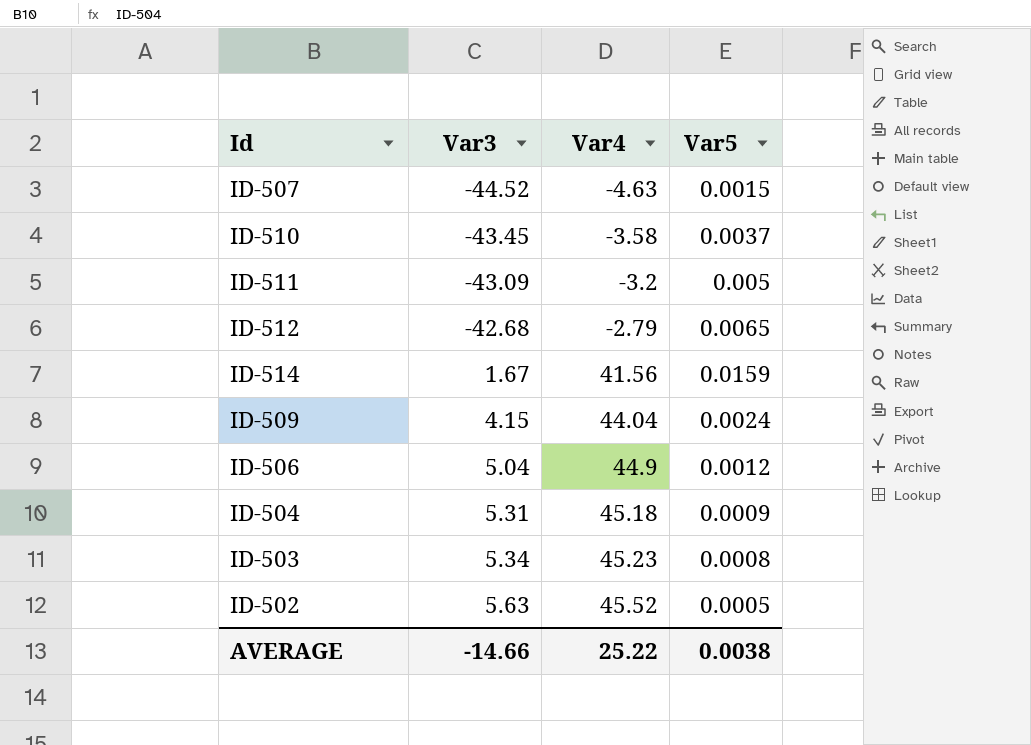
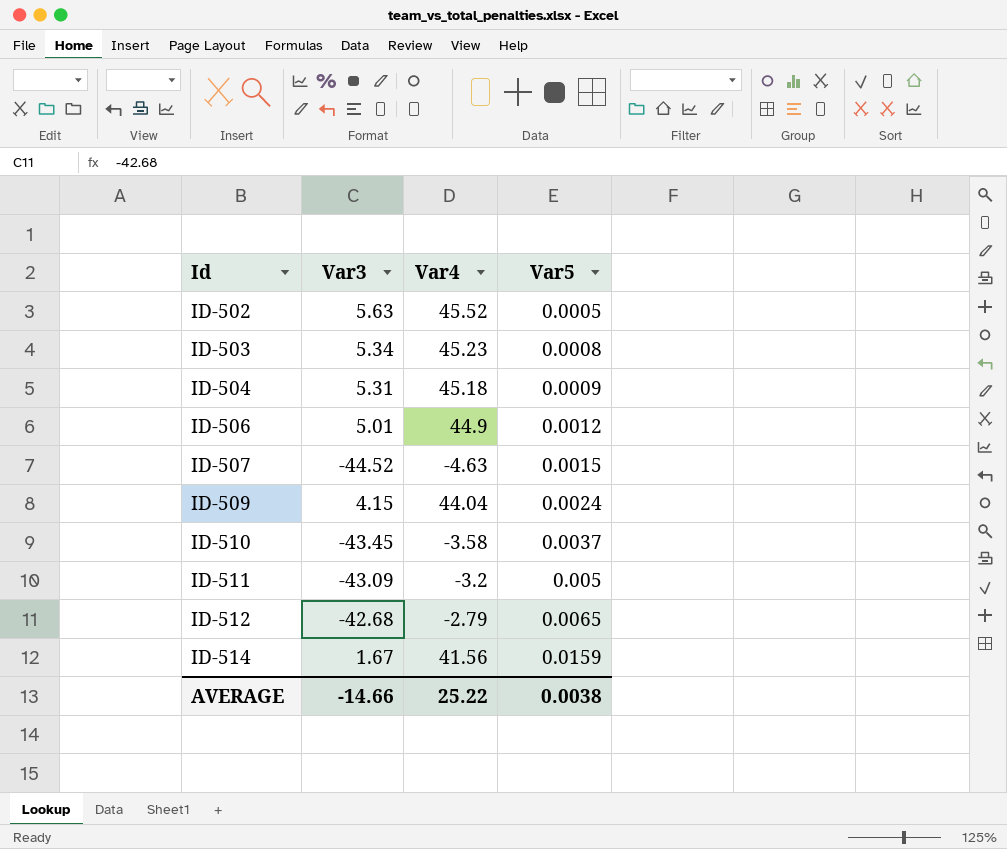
row order: Var3 ascending -> Id ascending
ID-506 | Var3: 5.04 -> 5.01

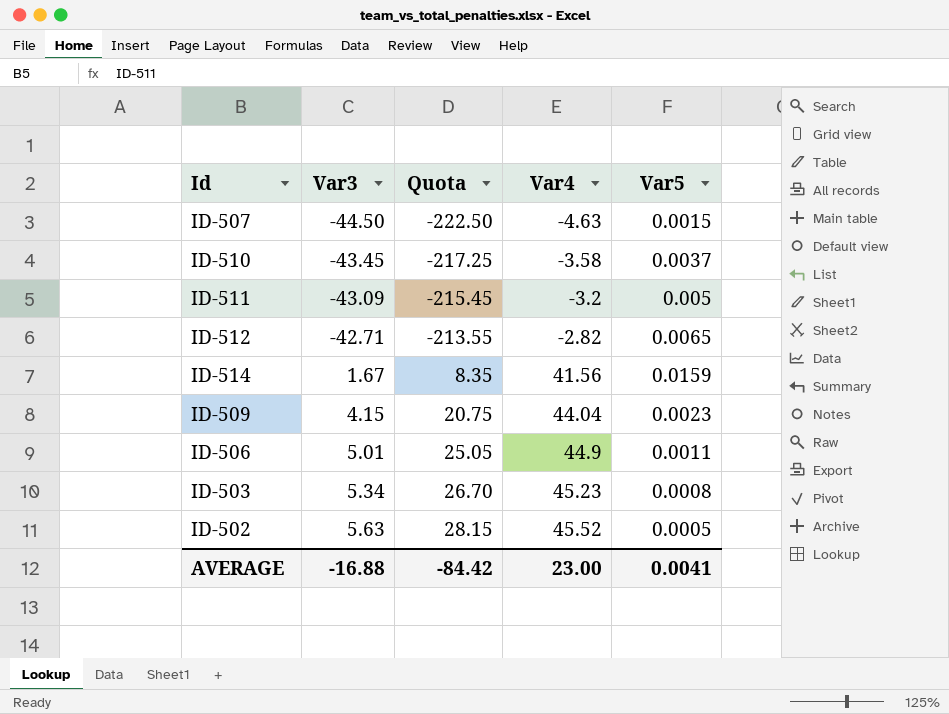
row order: Id ascending -> Var3 ascending
column Quota | formula: none -> [Var3] * 5
row ID-504: 5.31 | 45.18 | 0.0009 -> none
ID-507 | Var3: -44.52 -> -44.50
ID-512 | Var3: -42.68 -> -42.71
ID-512 | Var4: -2.79 -> -2.82
ID-509 | Var5: 0.0024 -> 0.0023
ID-506 | Var5: 0.0012 -> 0.0011
AVERAGE | Var3: -14.66 -> -16.88
AVERAGE | Var4: 25.22 -> 23.00
AVERAGE | Var5: 0.0038 -> 0.0041

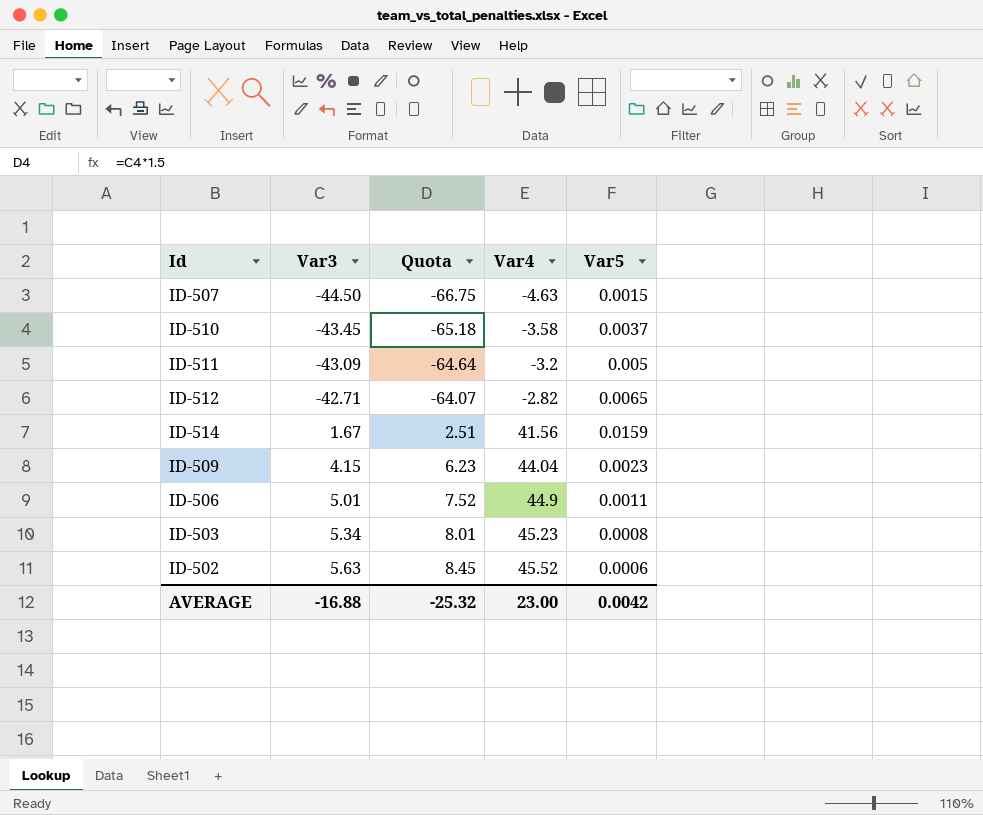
column Quota | formula: [Var3] * 5 -> [Var3] * 1.5
ID-502 | Var5: 0.0005 -> 0.0006
AVERAGE | Quota: -84.42 -> -25.32
AVERAGE | Var5: 0.0041 -> 0.0042

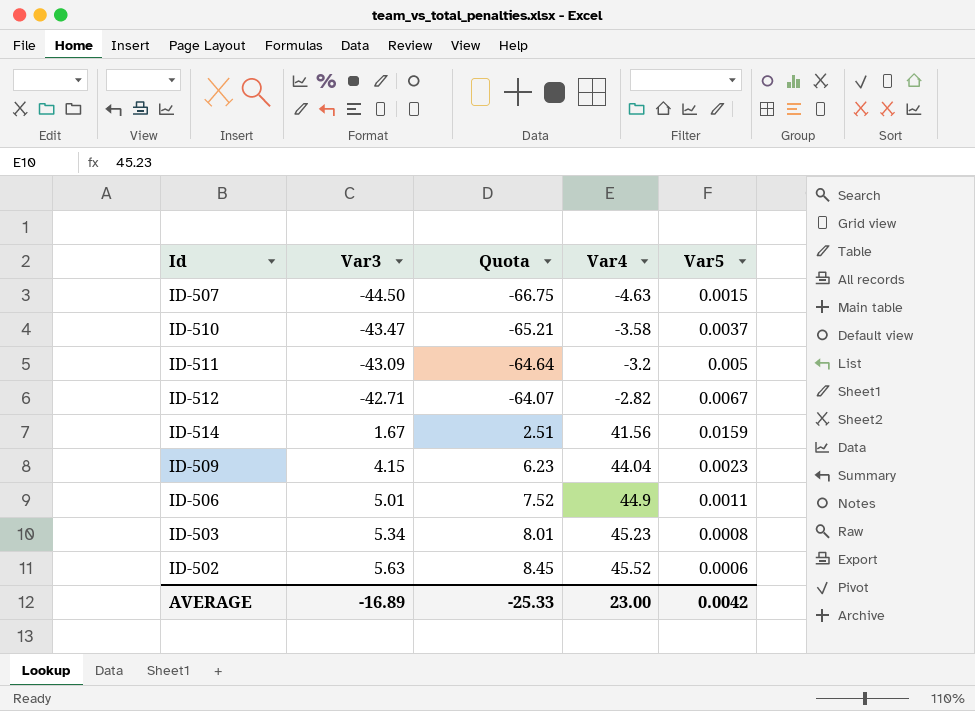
ID-510 | Var3: -43.45 -> -43.47
ID-510 | Quota: -65.18 -> -65.21
ID-512 | Var5: 0.0065 -> 0.0067
AVERAGE | Var3: -16.88 -> -16.89
AVERAGE | Quota: -25.32 -> -25.33

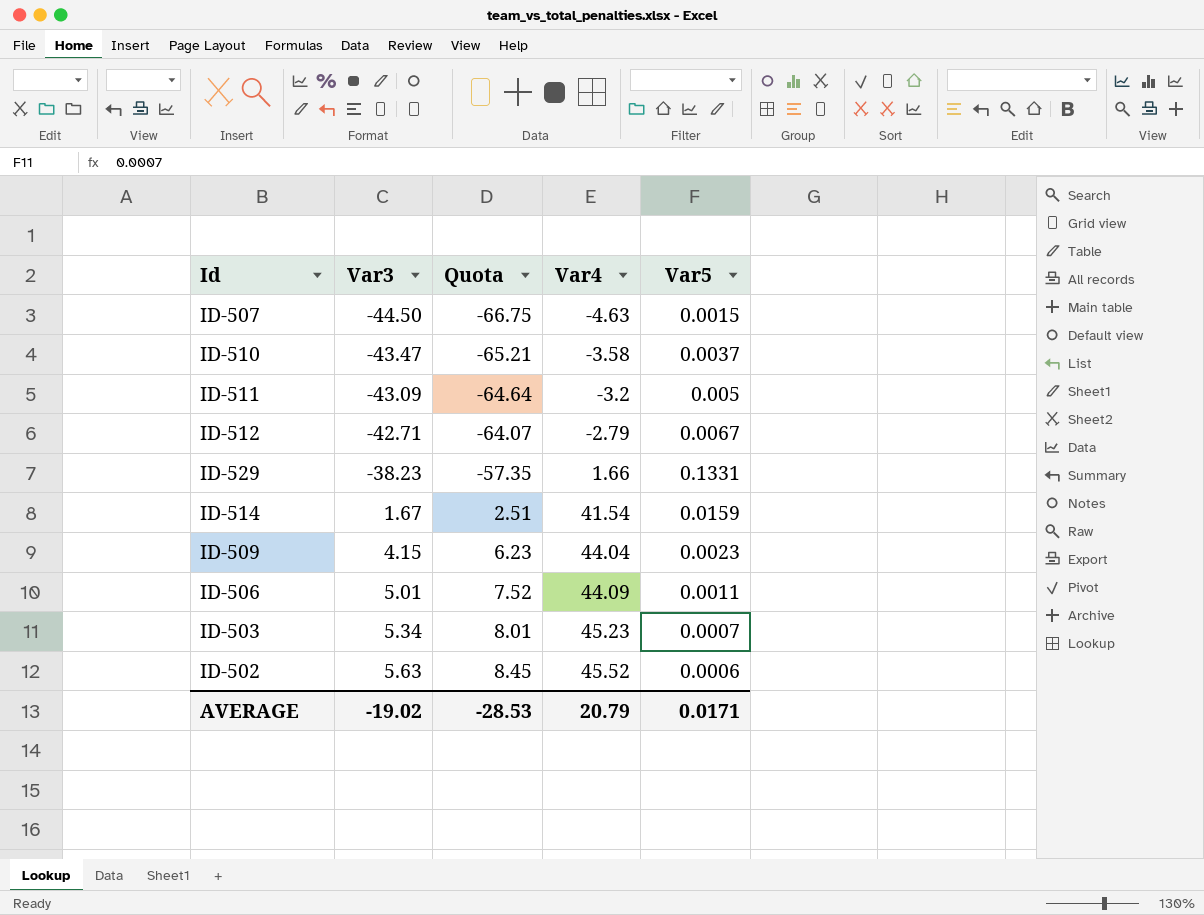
ID-512 | Var4: -2.82 -> -2.79
row ID-529: none -> -38.23 | -57.35 | 1.66 | 0.1331
ID-514 | Var4: 41.56 -> 41.54
ID-506 | Var4: 44.9 -> 44.09
ID-503 | Var5: 0.0008 -> 0.0007
AVERAGE | Var3: -16.89 -> -19.02
AVERAGE | Quota: -25.33 -> -28.53
AVERAGE | Var4: 23.00 -> 20.79
AVERAGE | Var5: 0.0042 -> 0.0171

